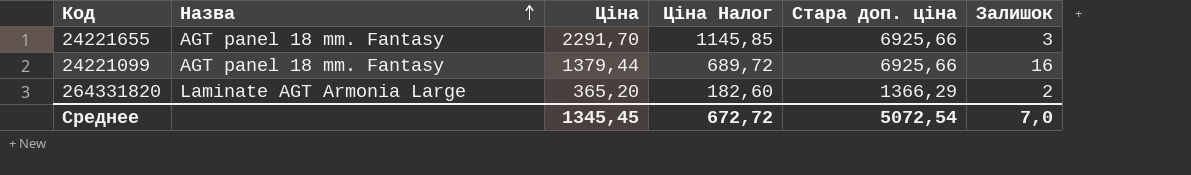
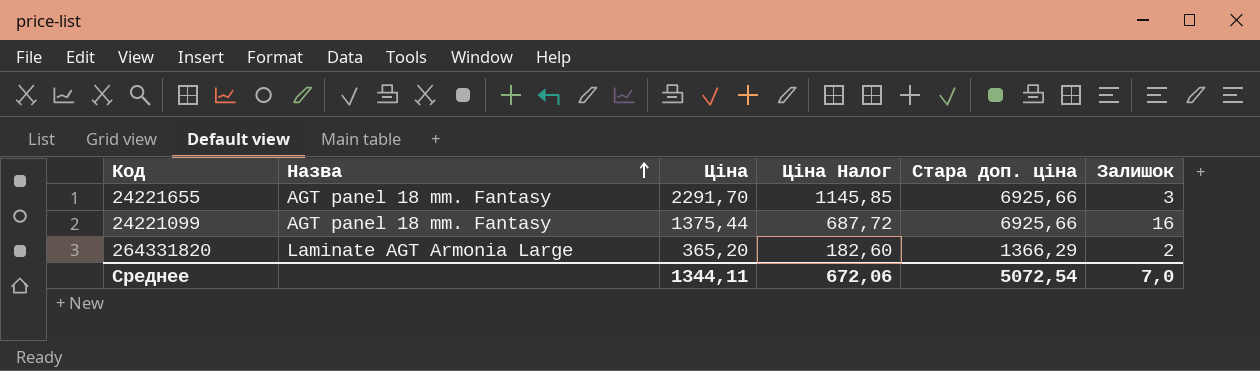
24221099 | Ціна: 1379,44 -> 1375,44
24221099 | Ціна Налог: 689,72 -> 687,72
Среднее | Ціна: 1345,45 -> 1344,11
Среднее | Ціна Налог: 672,72 -> 672,06

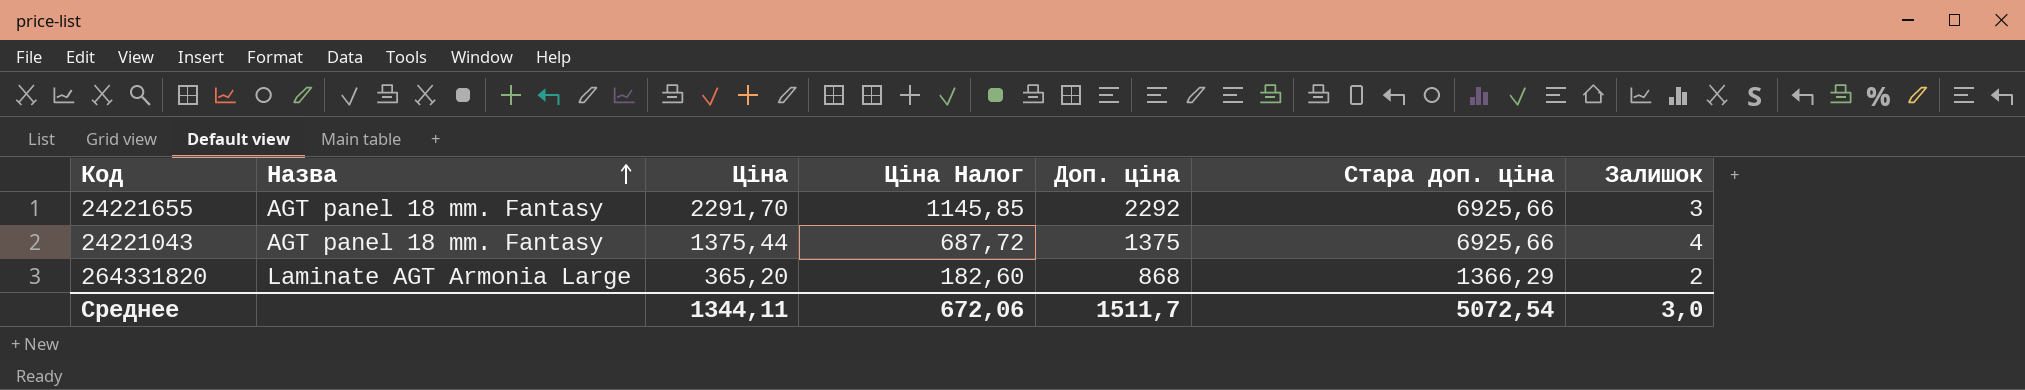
column Доп. ціна | position: none -> 5
row 24221099: AGT panel 18 mm. Fantasy | 1375,44 | 687,72 | 6925,66 | 16 -> none
row 24221043: none -> AGT panel 18 mm. Fantasy | 1375,44 | 687,72 | 1375 | 6925,66 | 4
Среднее | Залишок: 7,0 -> 3,0

